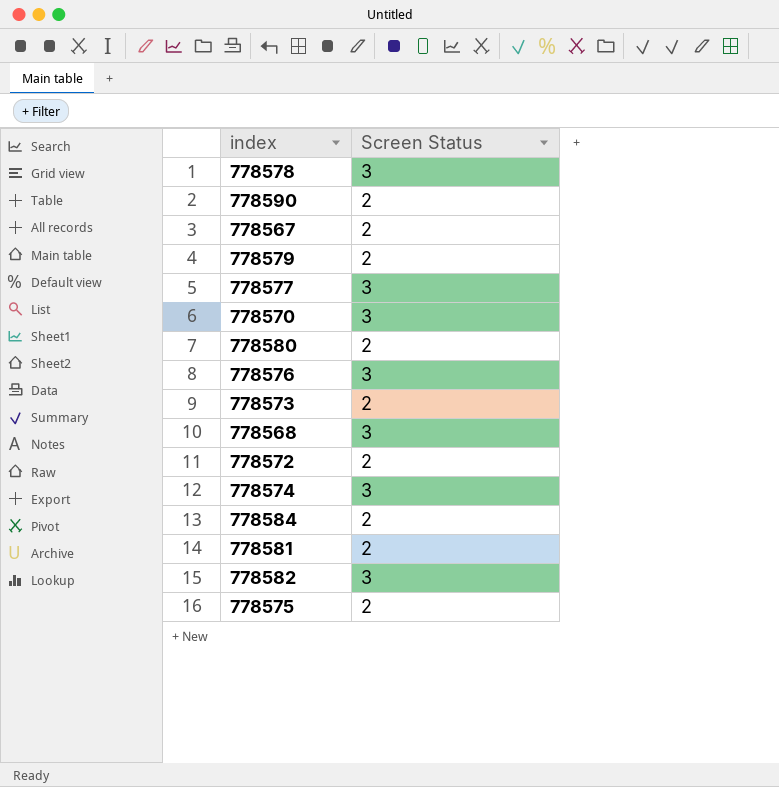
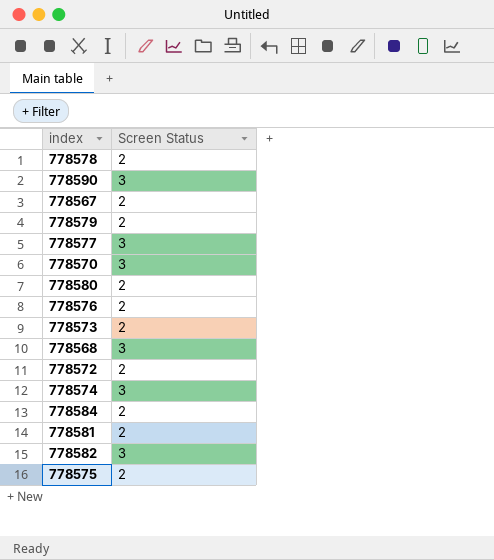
778578 | Screen Status: 3 -> 2
778590 | Screen Status: 2 -> 3
778576 | Screen Status: 3 -> 2

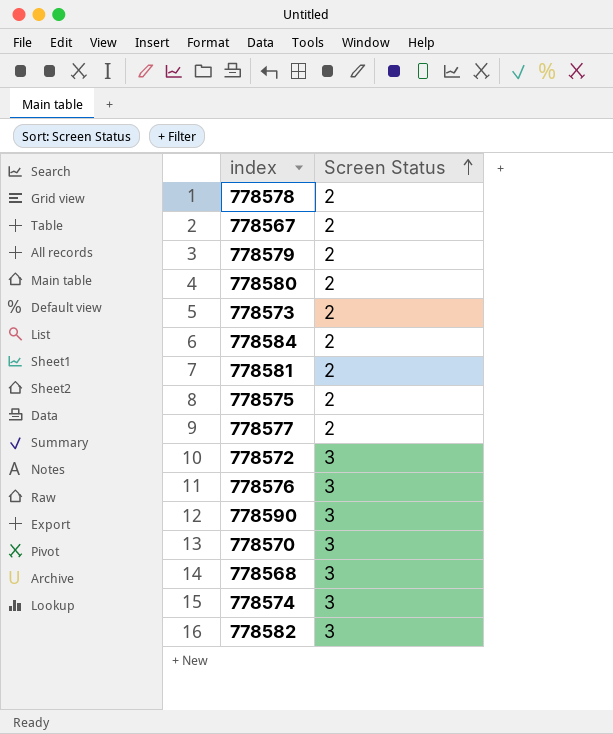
row order: none -> Screen Status ascending
778577 | Screen Status: 3 -> 2
778572 | Screen Status: 2 -> 3
778576 | Screen Status: 2 -> 3

